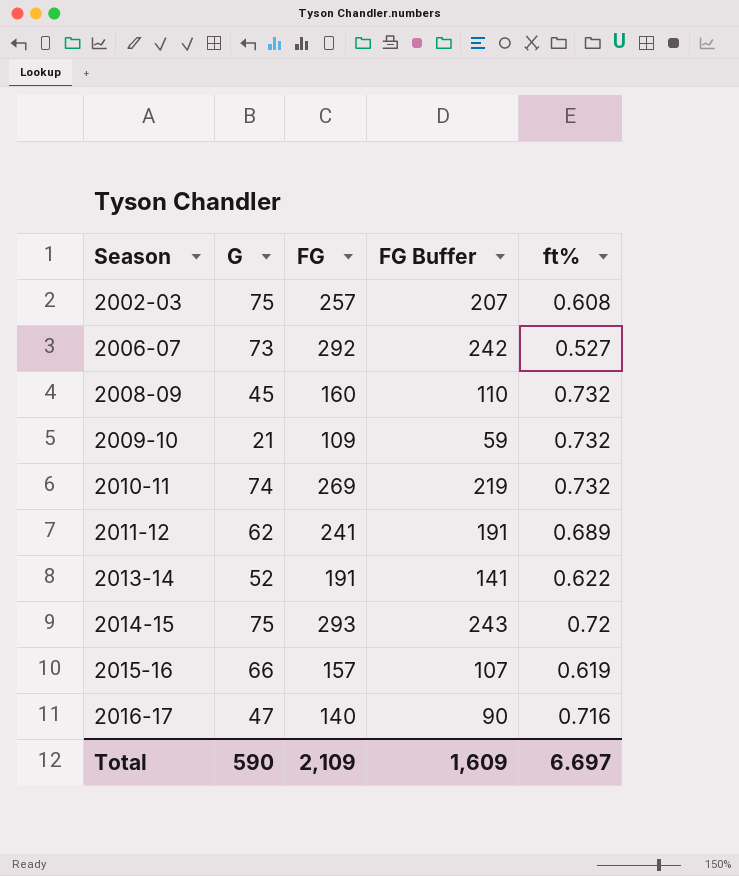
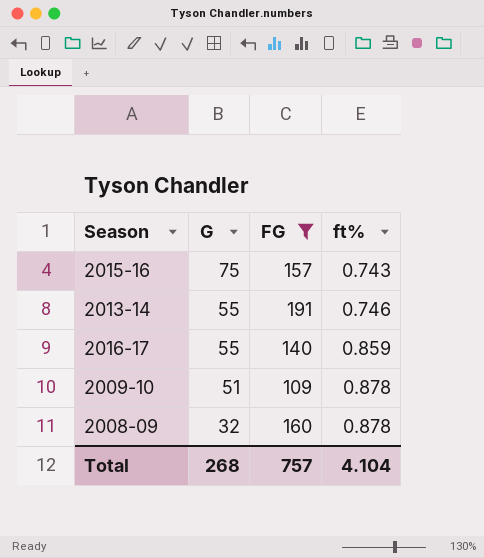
filter: none -> FG <= 191
row order: Season ascending -> G descending
column FG Buffer | formula: [FG] - 50 -> none
2015-16 | G: 66 -> 75
2015-16 | ft%: 0.619 -> 0.743
2013-14 | G: 52 -> 55
2013-14 | ft%: 0.622 -> 0.746
2016-17 | G: 47 -> 55
2016-17 | ft%: 0.716 -> 0.859
2009-10 | G: 21 -> 51
2009-10 | ft%: 0.732 -> 0.878
2008-09 | G: 45 -> 32
2008-09 | ft%: 0.732 -> 0.878
Total | G: 590 -> 268
Total | FG: 2,109 -> 757
Total | ft%: 6.697 -> 4.104

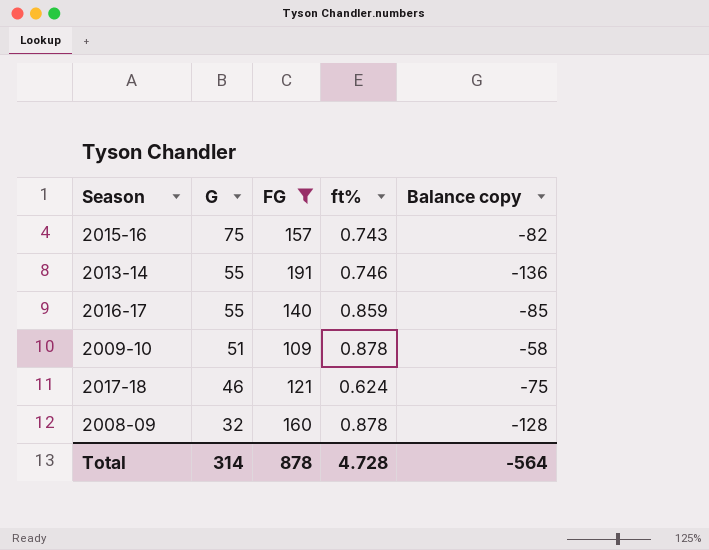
column Balance copy | formula: none -> [G] - [FG]
row 2017-18: none -> 46 | 121 | 0.624 | -75
Total | G: 268 -> 314
Total | FG: 757 -> 878
Total | ft%: 4.104 -> 4.728

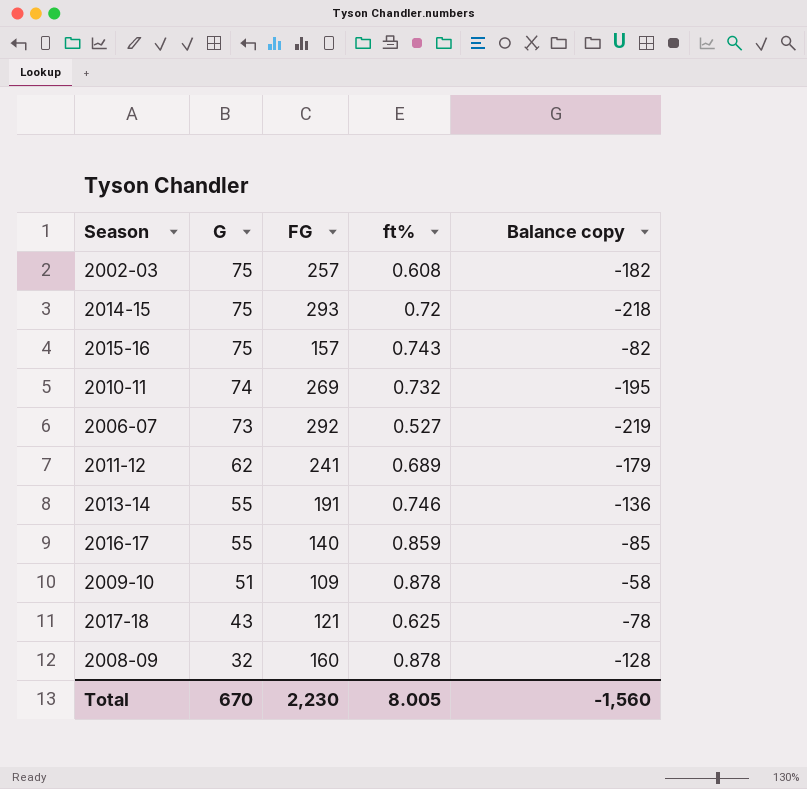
filter: FG <= 191 -> none
2017-18 | G: 46 -> 43
2017-18 | ft%: 0.624 -> 0.625
2017-18 | Balance copy: -75 -> -78
Total | G: 314 -> 670
Total | FG: 878 -> 2,230
Total | ft%: 4.728 -> 8.005
Total | Balance copy: -564 -> -1,560

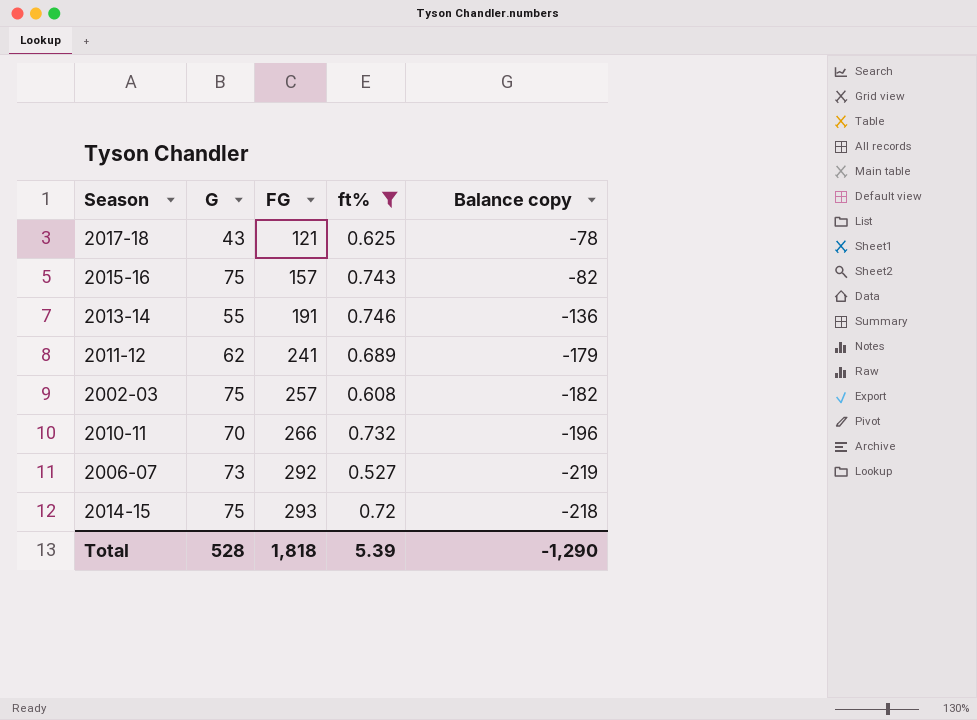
filter: none -> ft% <= 0.746
row order: G descending -> FG ascending
2010-11 | G: 74 -> 70
2010-11 | FG: 269 -> 266
2010-11 | Balance copy: -195 -> -196
Total | G: 670 -> 528
Total | FG: 2,230 -> 1,818
Total | ft%: 8.005 -> 5.39
Total | Balance copy: -1,560 -> -1,290

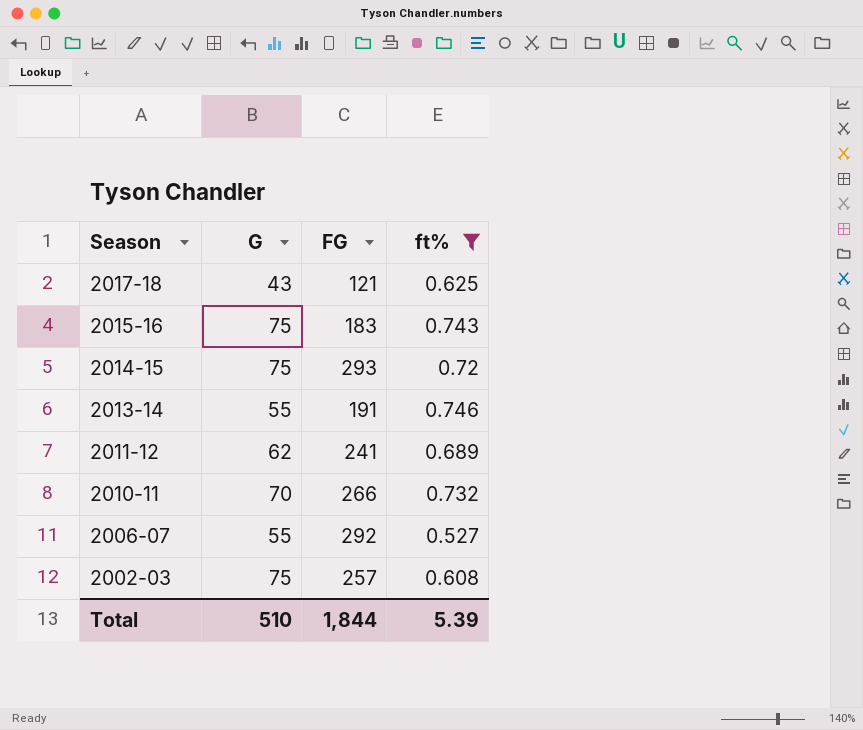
row order: FG ascending -> Season descending
column Balance copy | formula: [G] - [FG] -> none
2015-16 | FG: 157 -> 183
2006-07 | G: 73 -> 55
Total | G: 528 -> 510
Total | FG: 1,818 -> 1,844

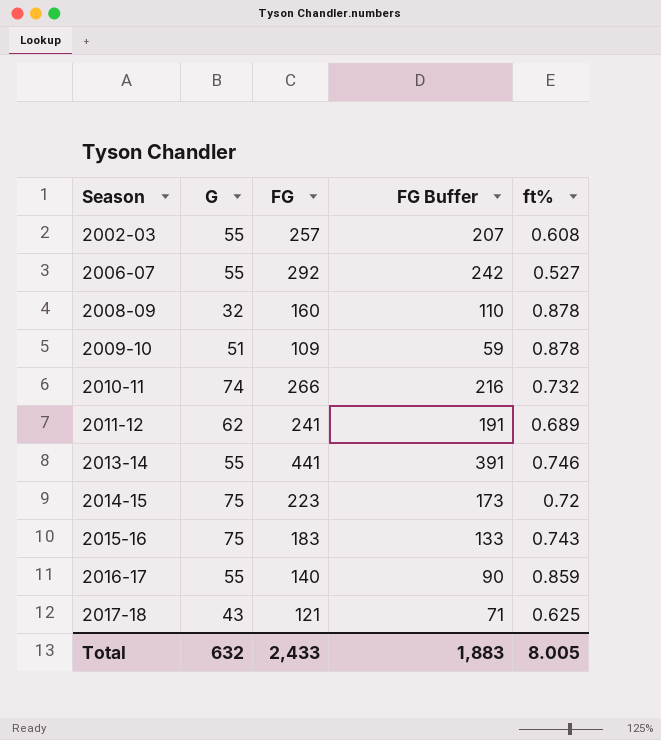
filter: ft% <= 0.746 -> none
row order: Season descending -> Season ascending
column FG Buffer | formula: none -> [FG] - 50
2002-03 | G: 75 -> 55
2010-11 | G: 70 -> 74
2013-14 | FG: 191 -> 441
2014-15 | FG: 293 -> 223
Total | G: 510 -> 632
Total | FG: 1,844 -> 2,433
Total | ft%: 5.39 -> 8.005

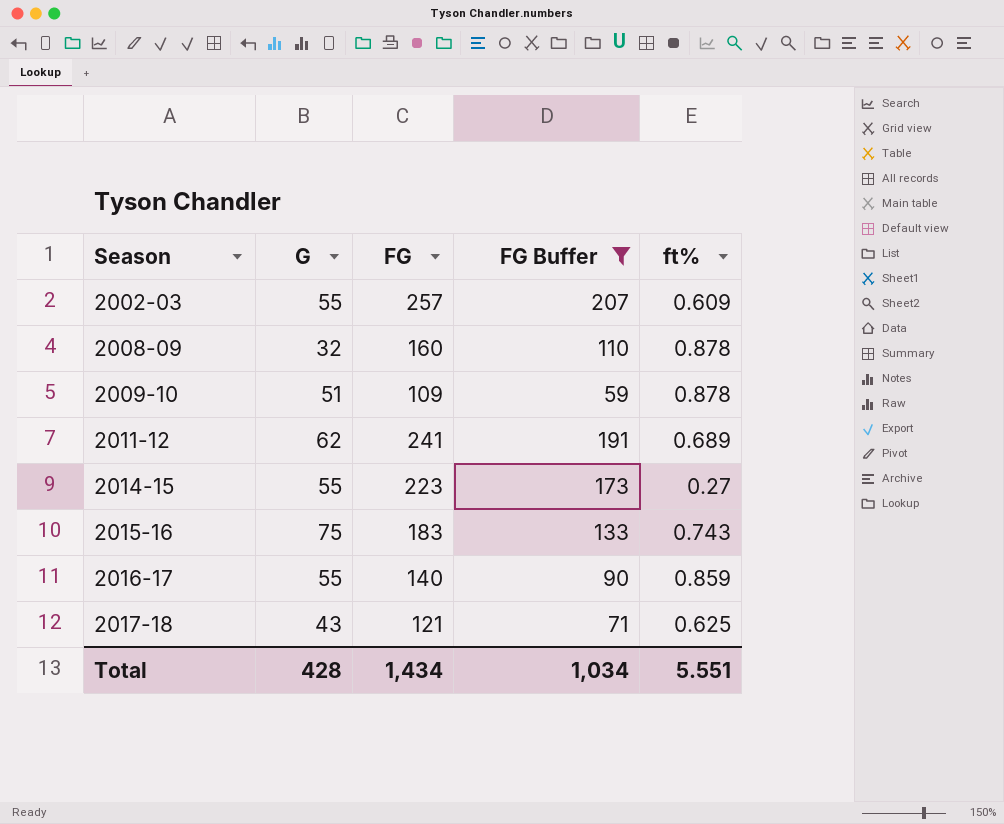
filter: none -> FG Buffer <= 207
2002-03 | ft%: 0.608 -> 0.609
2014-15 | G: 75 -> 55
2014-15 | ft%: 0.72 -> 0.27
Total | G: 632 -> 428
Total | FG: 2,433 -> 1,434
Total | FG Buffer: 1,883 -> 1,034
Total | ft%: 8.005 -> 5.551

